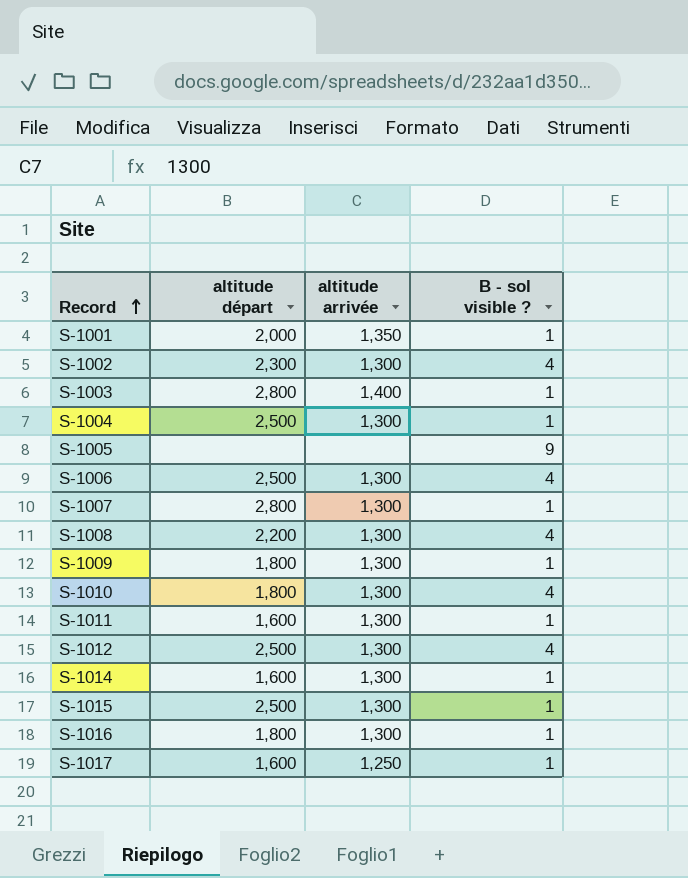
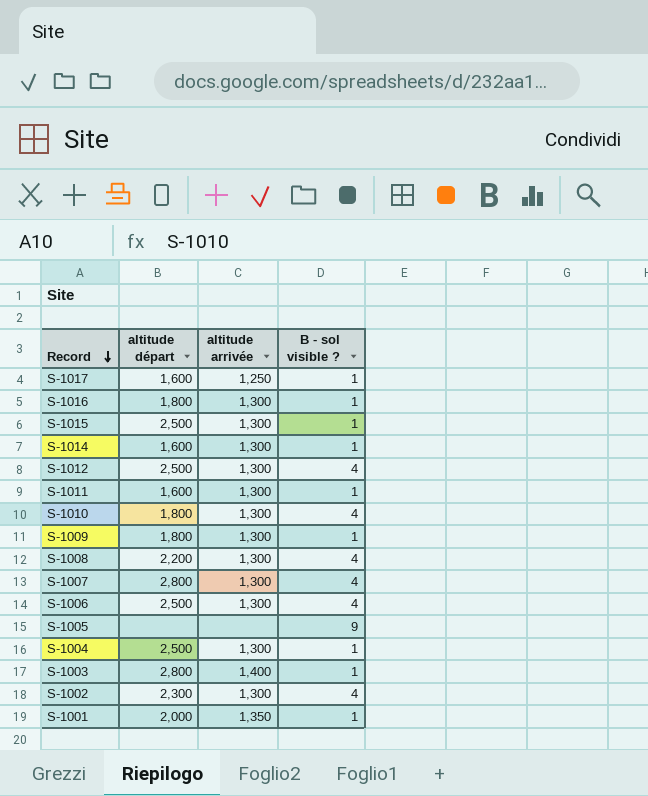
row order: Record ascending -> Record descending
S-1007 | B - sol visible ?: 1 -> 4

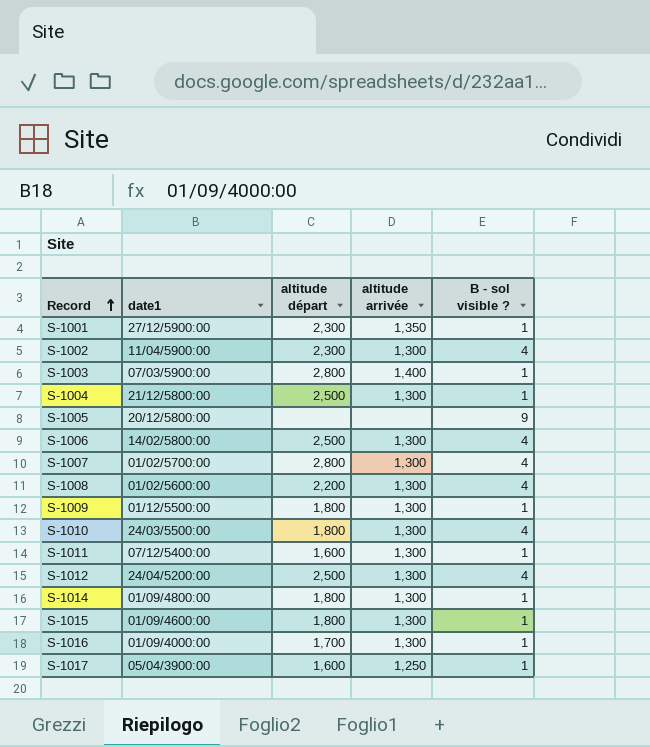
row order: Record descending -> Record ascending
column date1 | position: none -> 2
S-1001 | altitude départ: 2,000 -> 2,300
S-1014 | altitude départ: 1,600 -> 1,800
S-1015 | altitude départ: 2,500 -> 1,800
S-1016 | altitude départ: 1,800 -> 1,700

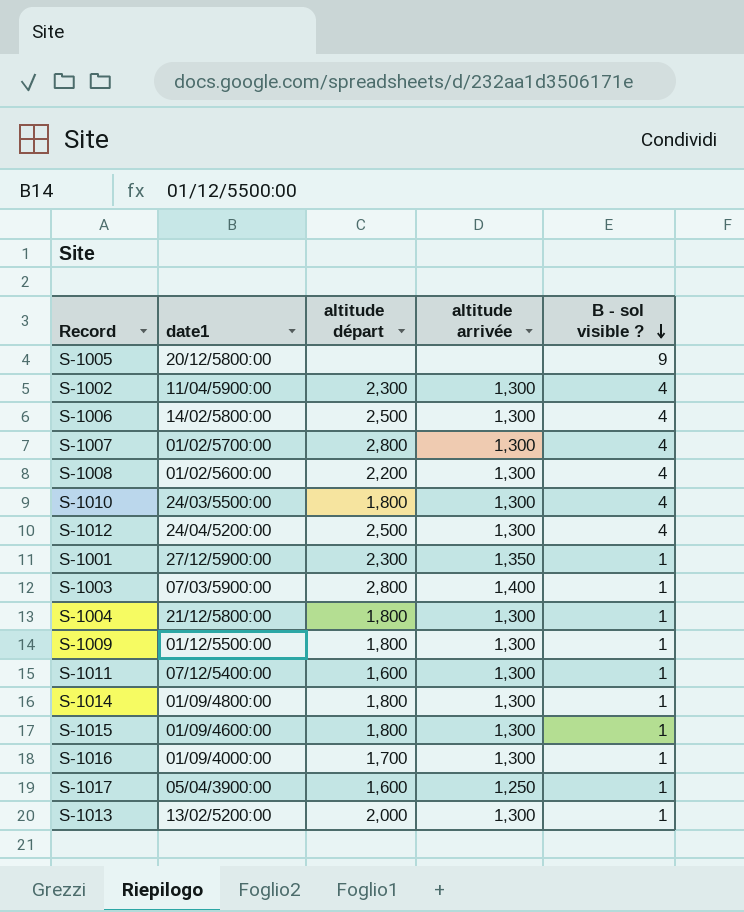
row order: Record ascending -> B - sol visible ? descending
S-1004 | altitude départ: 2,500 -> 1,800
row S-1013: none -> 13/02/5200:00 | 2,000 | 1,300 | 1

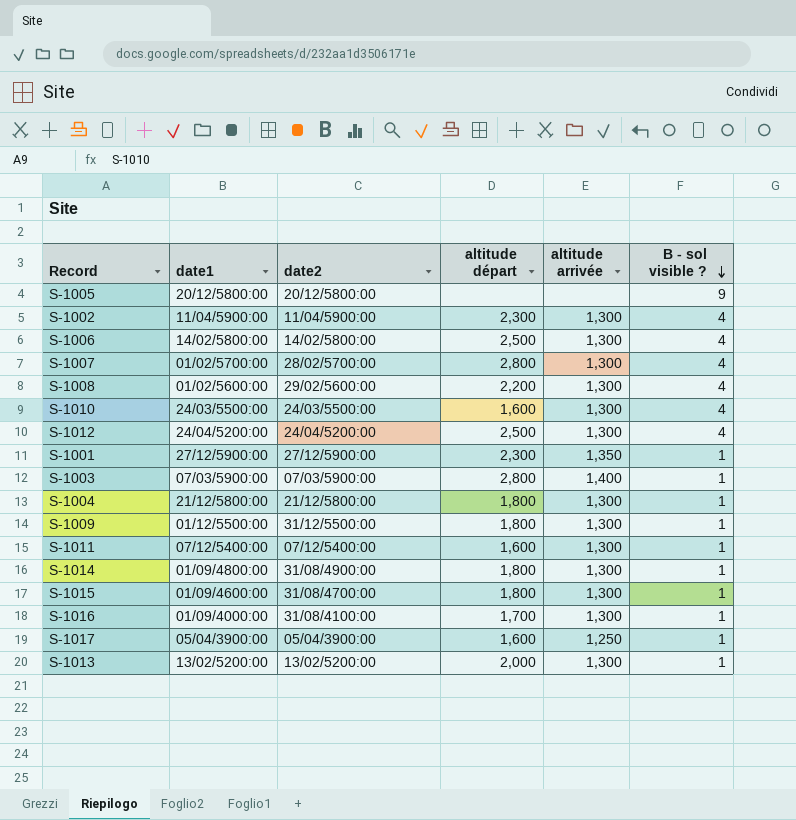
column date2 | position: none -> 3
S-1010 | altitude départ: 1,800 -> 1,600

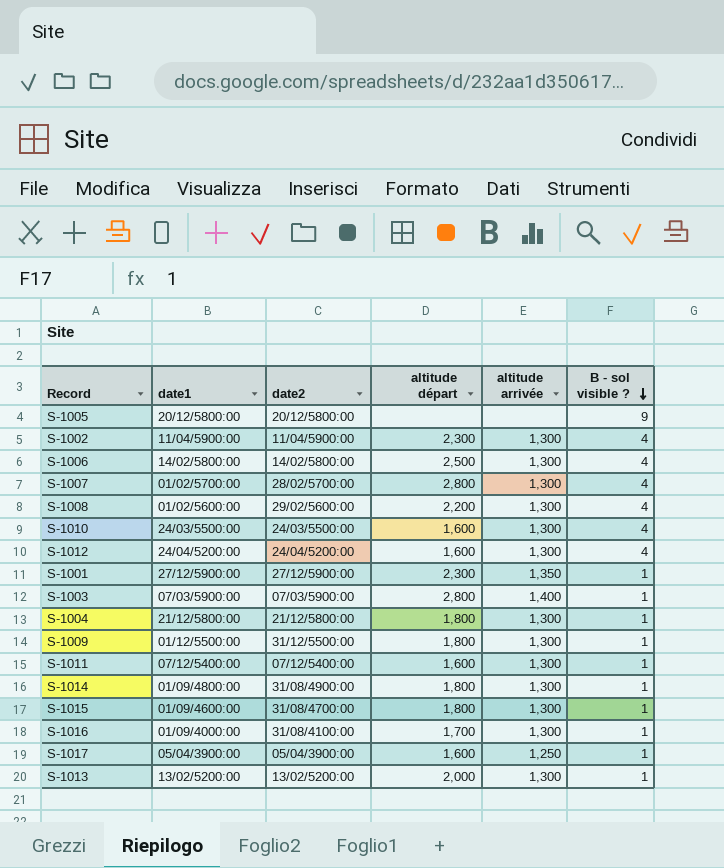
S-1012 | altitude départ: 2,500 -> 1,600

